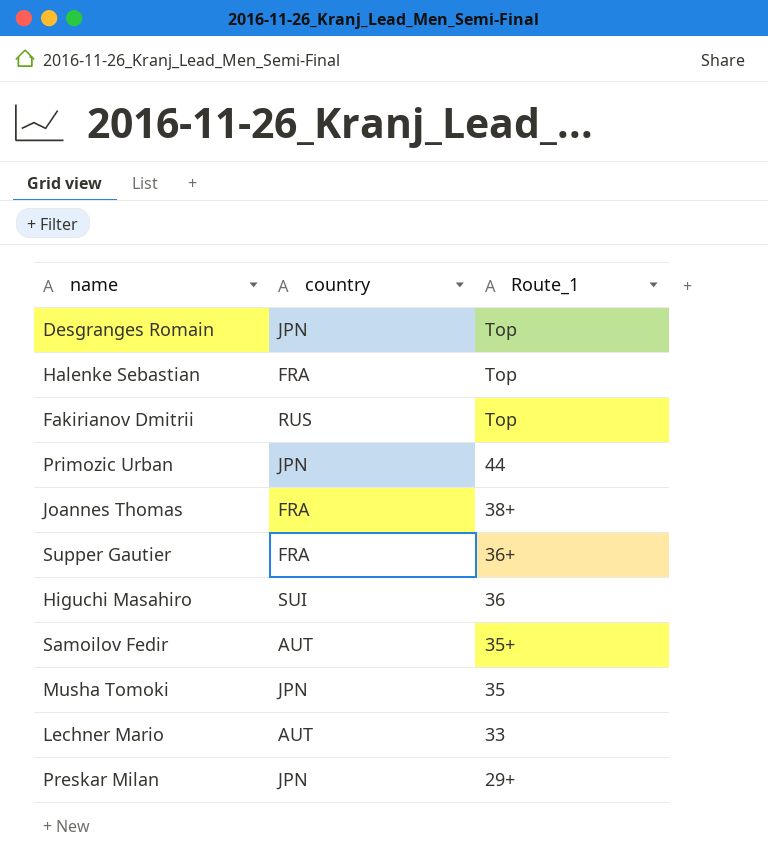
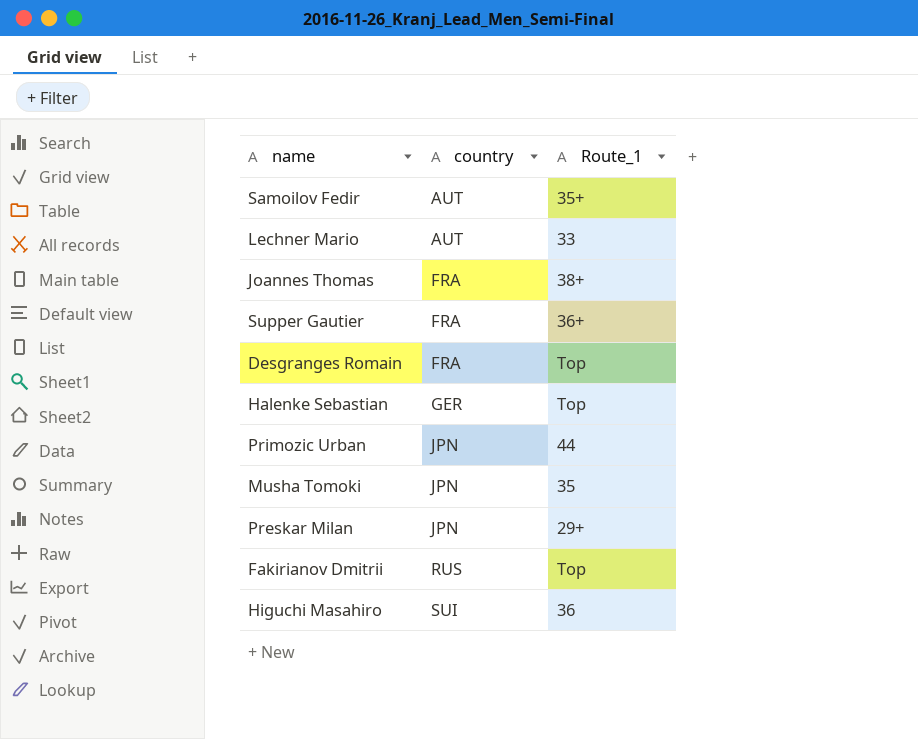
row order: Route_1 descending -> country ascending
Desgranges Romain | country: JPN -> FRA
Halenke Sebastian | country: FRA -> GER

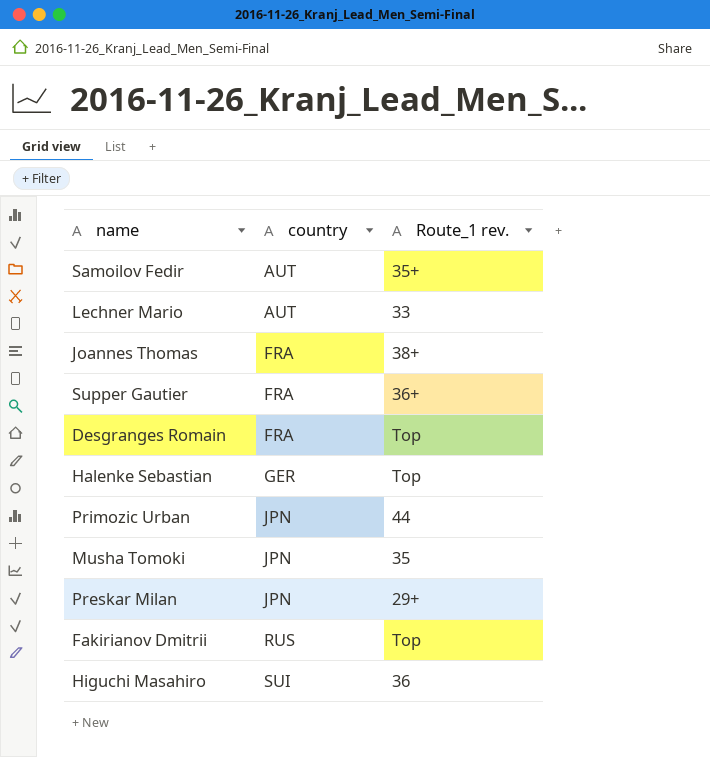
column name: Route_1 -> Route_1 rev.

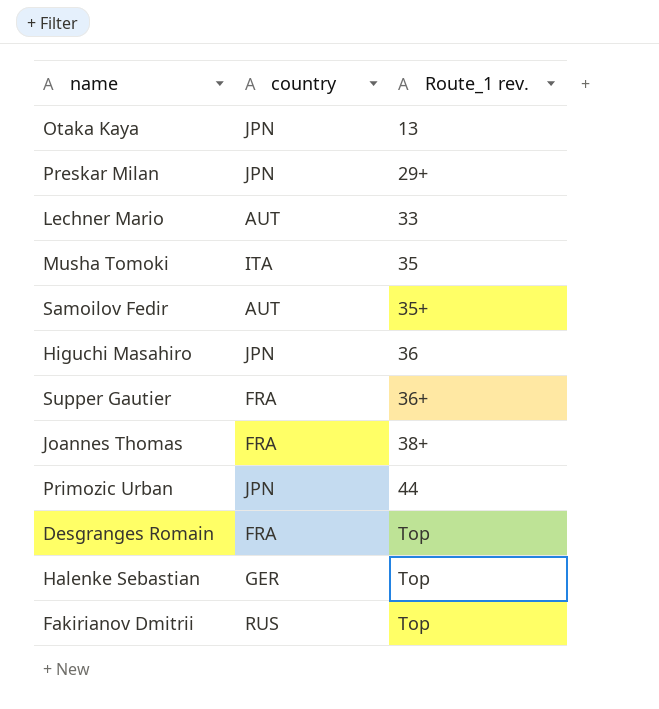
row order: country ascending -> Route_1 rev. ascending
row Otaka Kaya: none -> JPN | 13
Musha Tomoki | country: JPN -> ITA
Higuchi Masahiro | country: SUI -> JPN

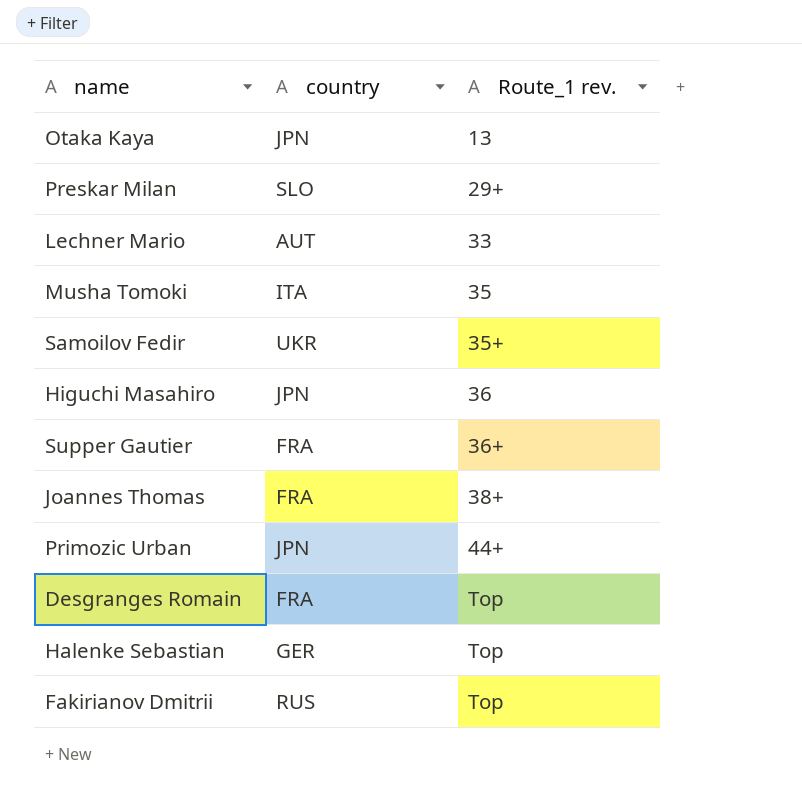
Preskar Milan | country: JPN -> SLO
Samoilov Fedir | country: AUT -> UKR
Primozic Urban | Route_1 rev.: 44 -> 44+

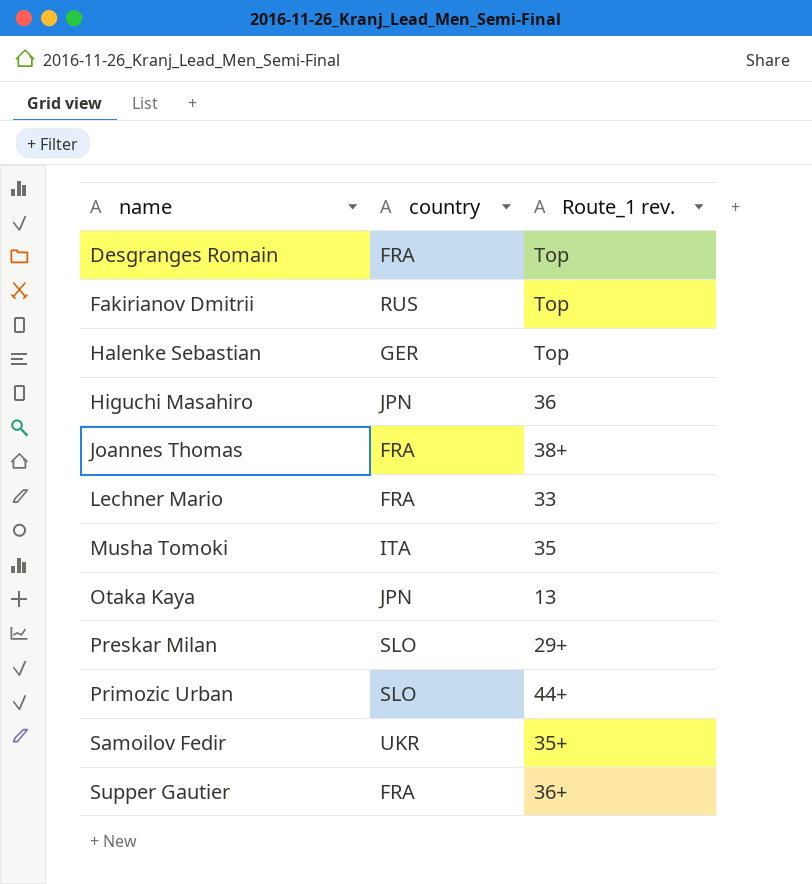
row order: Route_1 rev. ascending -> name ascending
Lechner Mario | country: AUT -> FRA
Primozic Urban | country: JPN -> SLO

